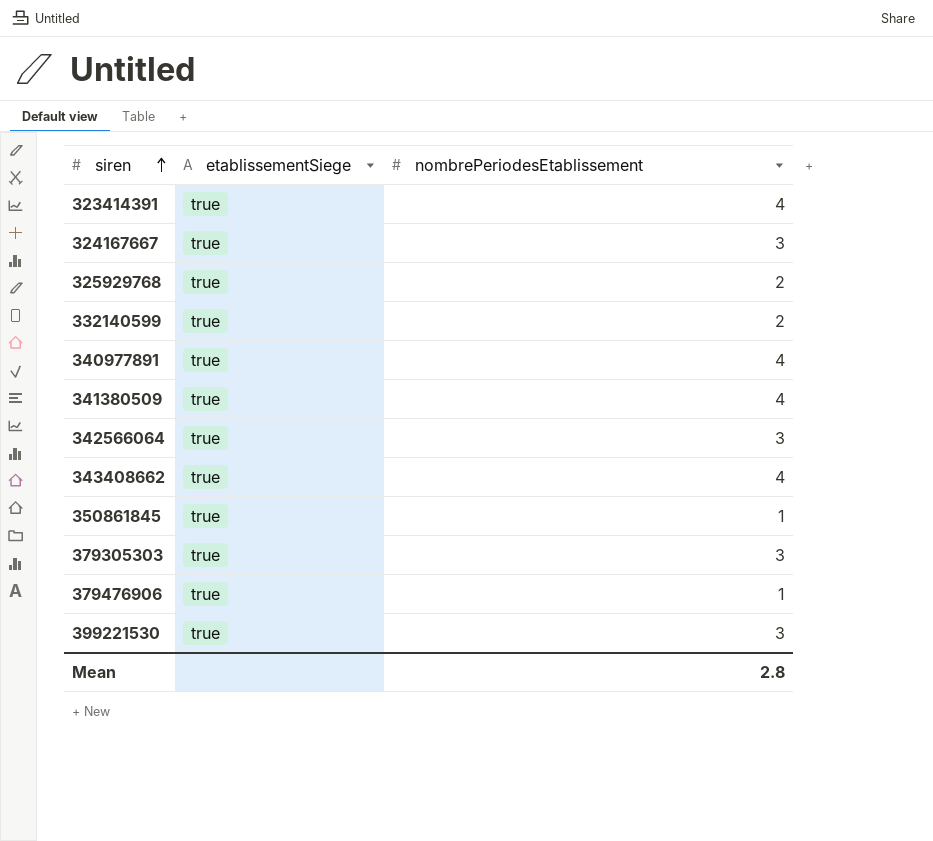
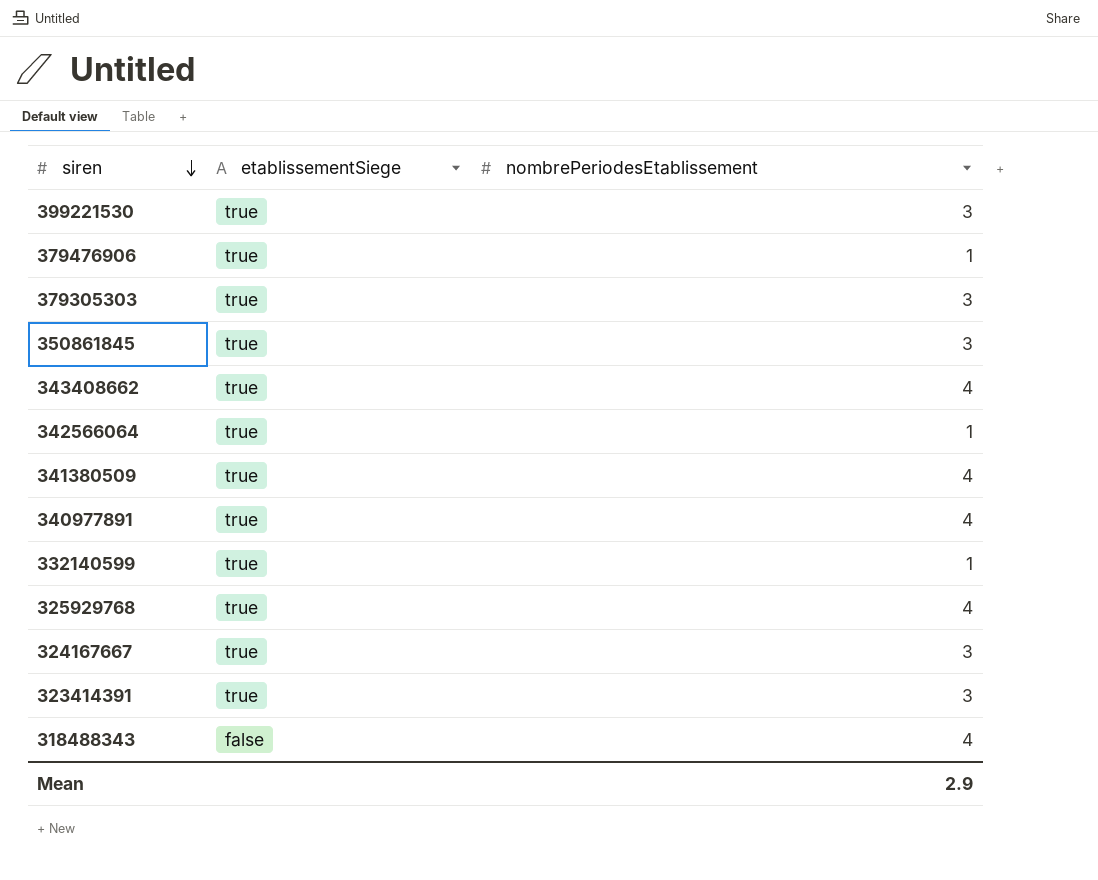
row order: siren ascending -> siren descending
350861845 | nombrePeriodesEtablissement: 1 -> 3
342566064 | nombrePeriodesEtablissement: 3 -> 1
332140599 | nombrePeriodesEtablissement: 2 -> 1
325929768 | nombrePeriodesEtablissement: 2 -> 4
323414391 | nombrePeriodesEtablissement: 4 -> 3
row 318488343: none -> false | 4
Mean | nombrePeriodesEtablissement: 2.8 -> 2.9

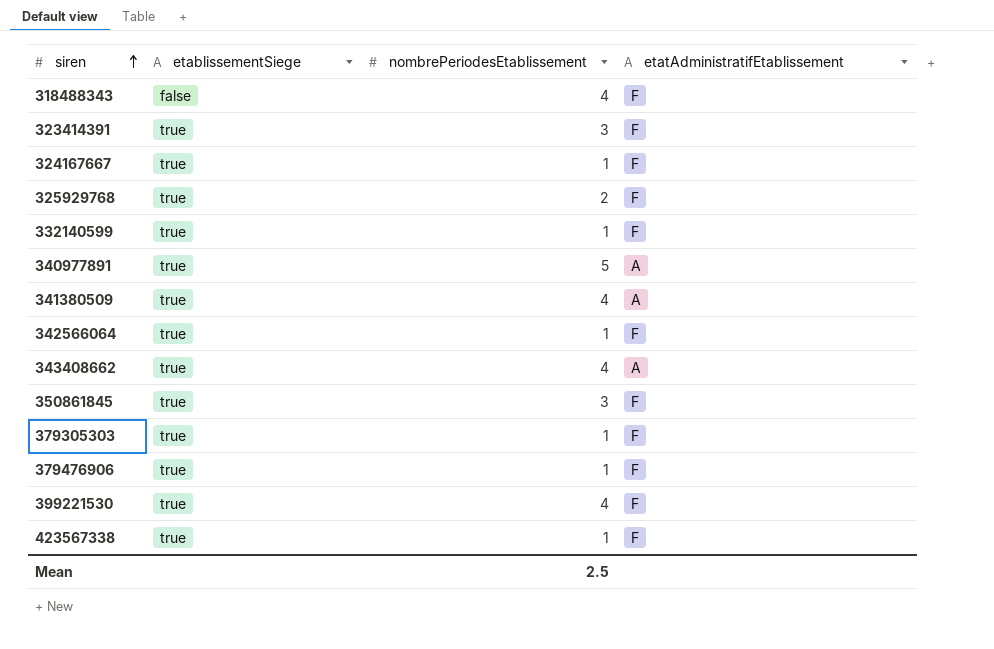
row order: siren descending -> siren ascending
column etatAdministratifEtablissement | position: none -> 4
324167667 | nombrePeriodesEtablissement: 3 -> 1
325929768 | nombrePeriodesEtablissement: 4 -> 2
340977891 | nombrePeriodesEtablissement: 4 -> 5
379305303 | nombrePeriodesEtablissement: 3 -> 1
399221530 | nombrePeriodesEtablissement: 3 -> 4
row 423567338: none -> true | 1 | F
Mean | nombrePeriodesEtablissement: 2.9 -> 2.5

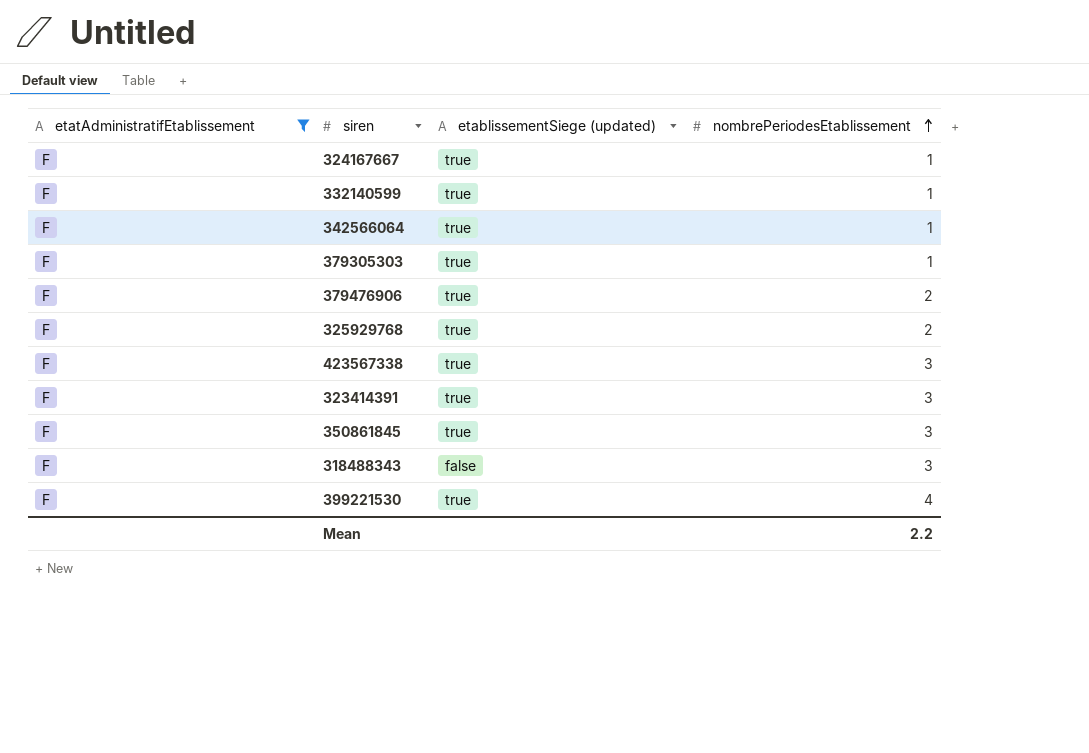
filter: none -> etatAdministratifEtablissement = F
row order: siren ascending -> nombrePeriodesEtablissement ascending
column etatAdministratifEtablissement | position: 4 -> 1
column name: etablissementSiege -> etablissementSiege (updated)
379476906 | nombrePeriodesEtablissement: 1 -> 2
423567338 | nombrePeriodesEtablissement: 1 -> 3
318488343 | nombrePeriodesEtablissement: 4 -> 3
Mean | nombrePeriodesEtablissement: 2.5 -> 2.2

